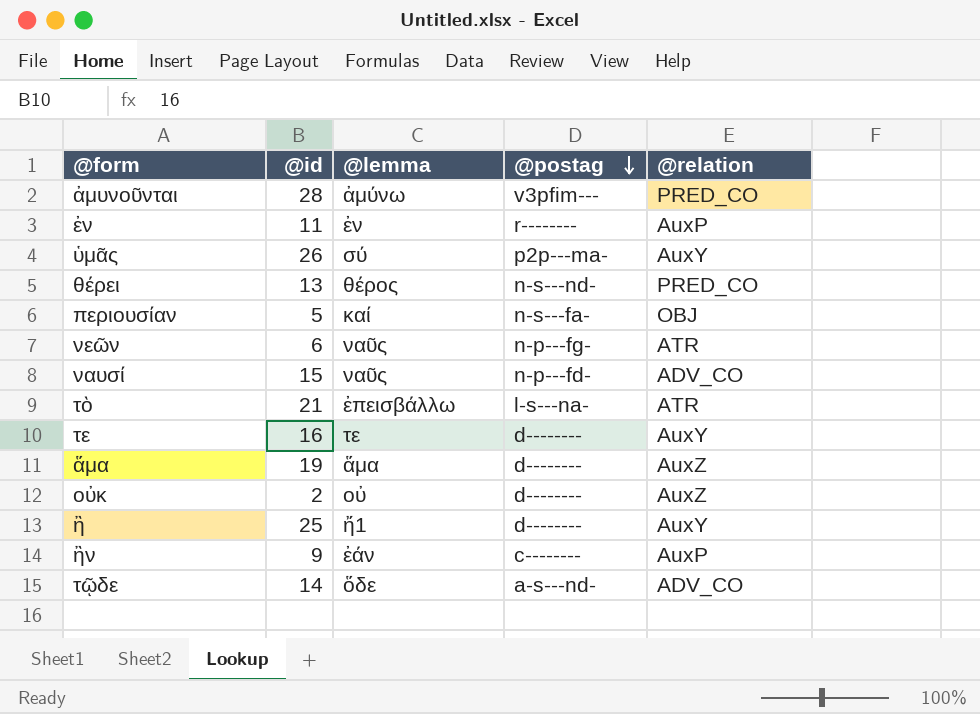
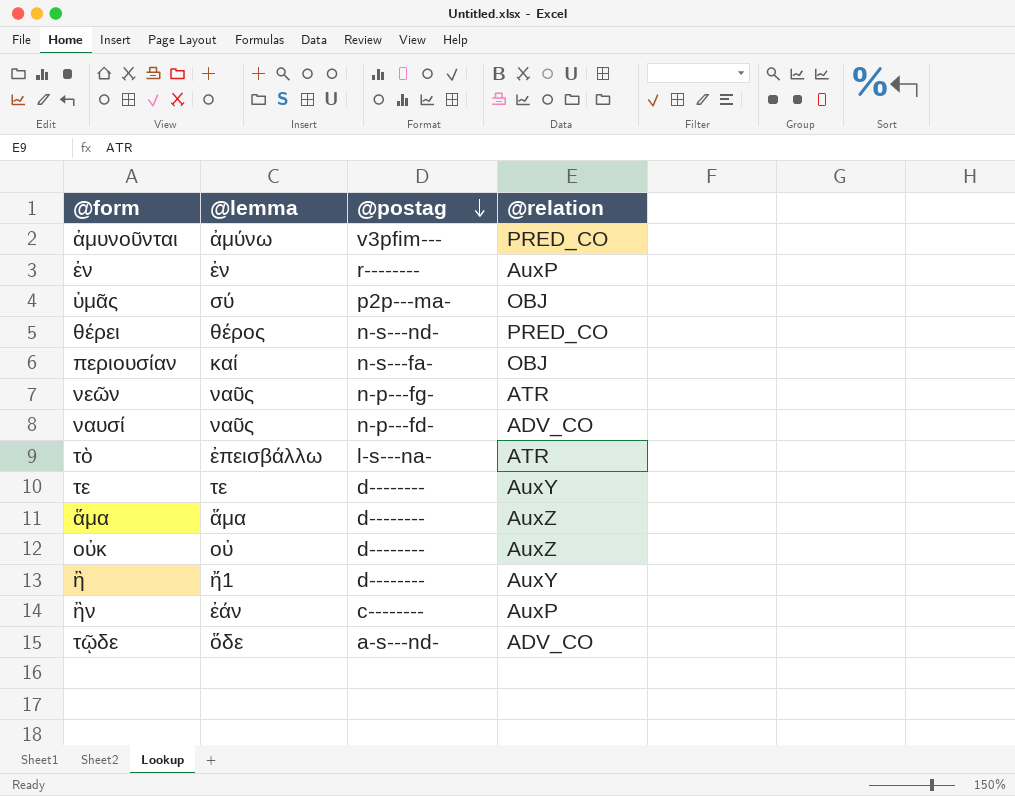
column @id | position: 2 -> none
ὑμᾶς | @relation: AuxY -> OBJ

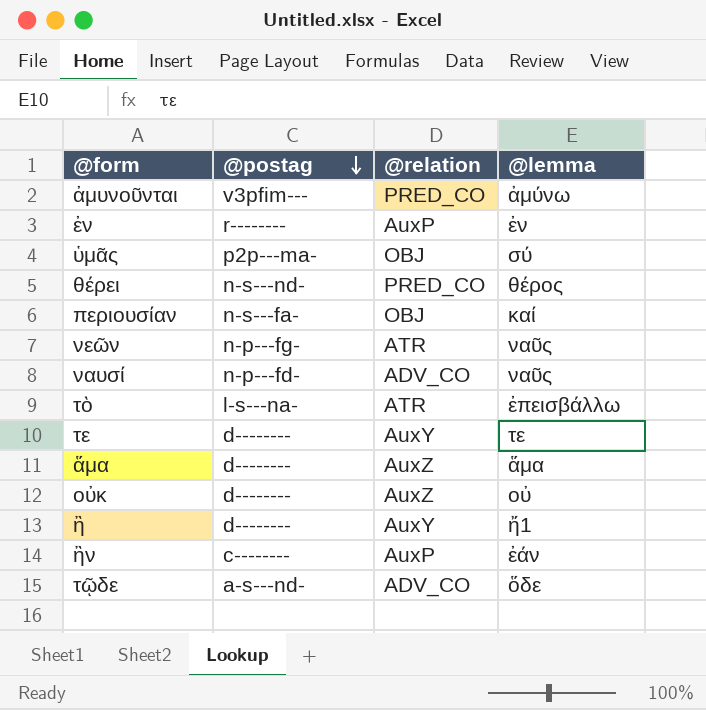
column @lemma | position: 2 -> 4

